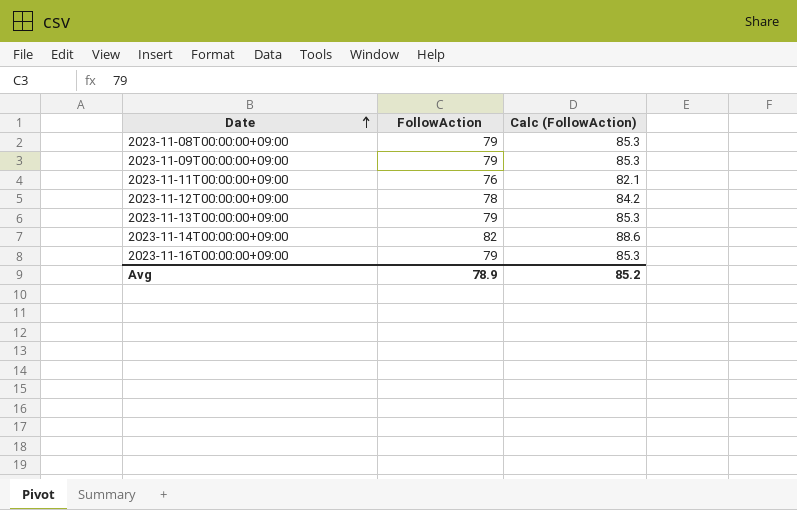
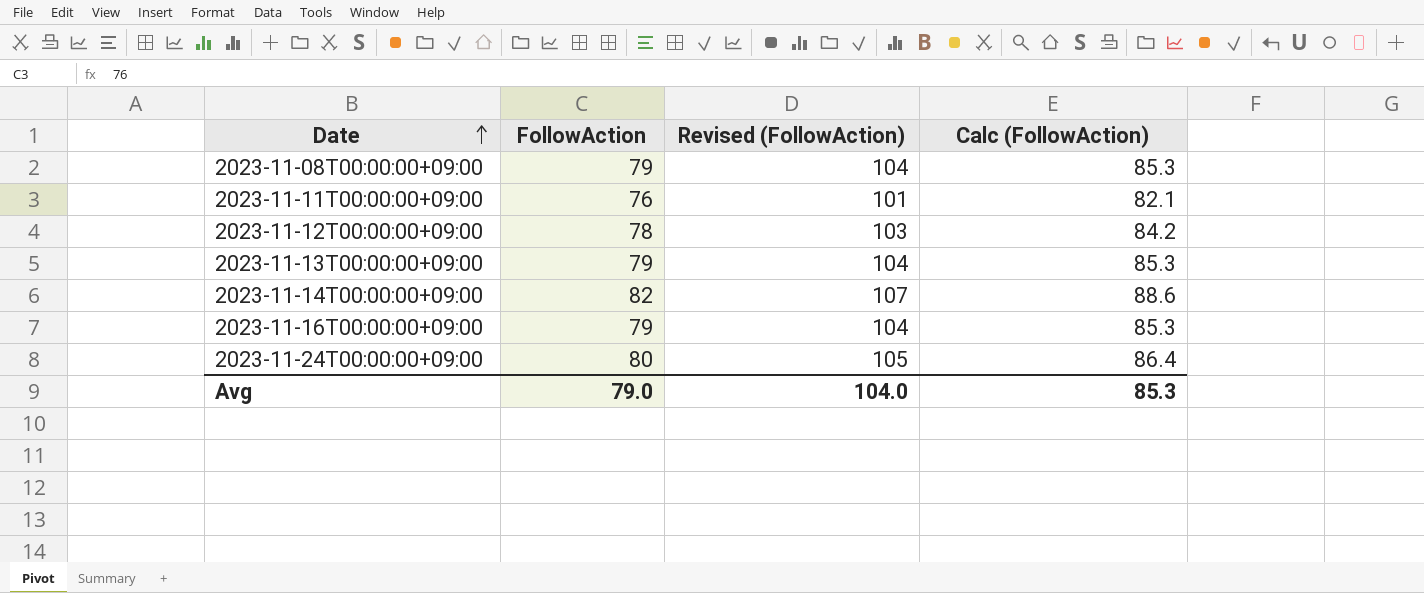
column Revised (FollowAction) | formula: none -> [FollowAction] + 25
row 2023-11-09T00:00:00+09:00: 79 | 85.3 -> none
row 2023-11-24T00:00:00+09:00: none -> 80 | 105 | 86.4
Avg | FollowAction: 78.9 -> 79.0
Avg | Calc (FollowAction): 85.2 -> 85.3

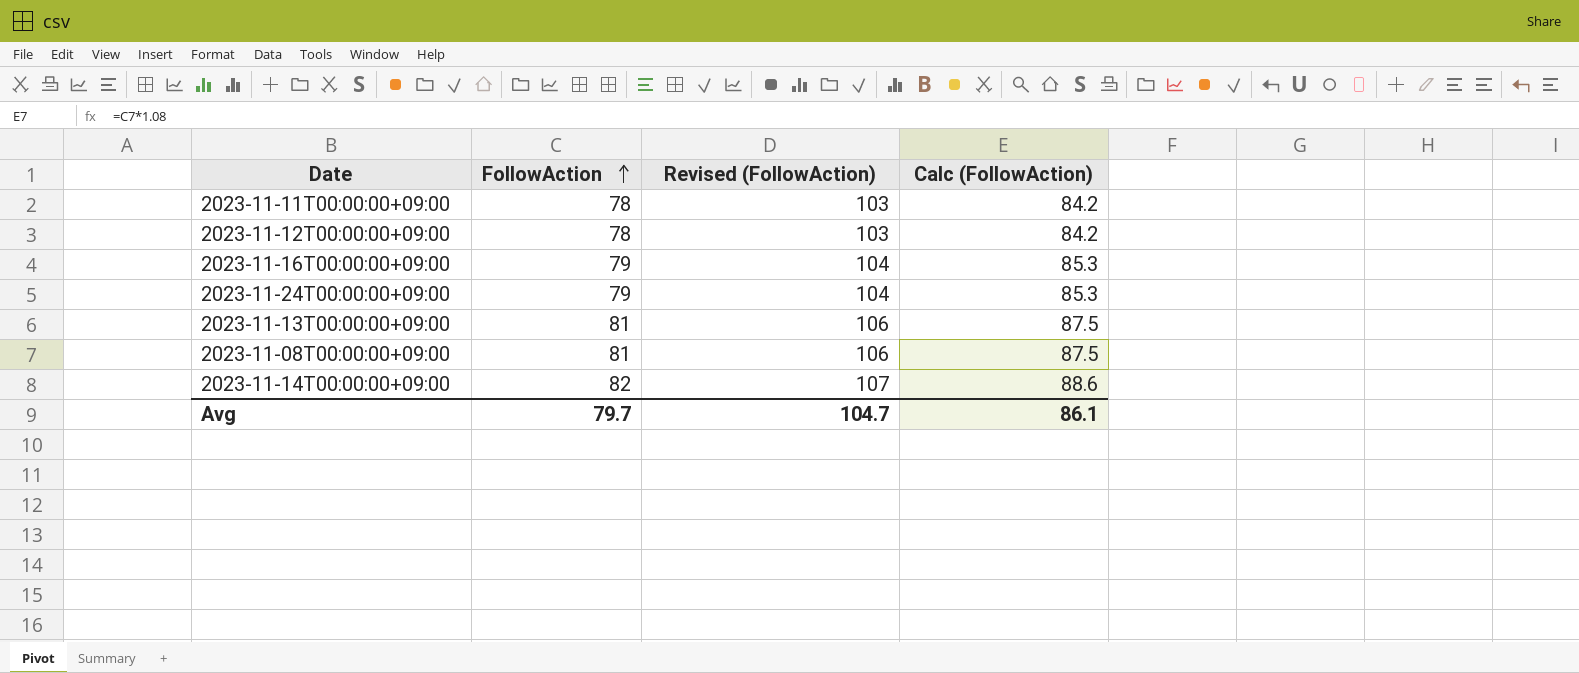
row order: Date ascending -> FollowAction ascending
2023-11-11T00:00:00+09:00 | FollowAction: 76 -> 78
2023-11-11T00:00:00+09:00 | Revised (FollowAction): 101 -> 103
2023-11-11T00:00:00+09:00 | Calc (FollowAction): 82.1 -> 84.2
2023-11-24T00:00:00+09:00 | FollowAction: 80 -> 79
2023-11-24T00:00:00+09:00 | Revised (FollowAction): 105 -> 104
2023-11-24T00:00:00+09:00 | Calc (FollowAction): 86.4 -> 85.3
2023-11-13T00:00:00+09:00 | FollowAction: 79 -> 81
2023-11-13T00:00:00+09:00 | Revised (FollowAction): 104 -> 106
2023-11-13T00:00:00+09:00 | Calc (FollowAction): 85.3 -> 87.5
2023-11-08T00:00:00+09:00 | FollowAction: 79 -> 81
2023-11-08T00:00:00+09:00 | Revised (FollowAction): 104 -> 106
2023-11-08T00:00:00+09:00 | Calc (FollowAction): 85.3 -> 87.5
Avg | FollowAction: 79.0 -> 79.7
Avg | Revised (FollowAction): 104.0 -> 104.7
Avg | Calc (FollowAction): 85.3 -> 86.1

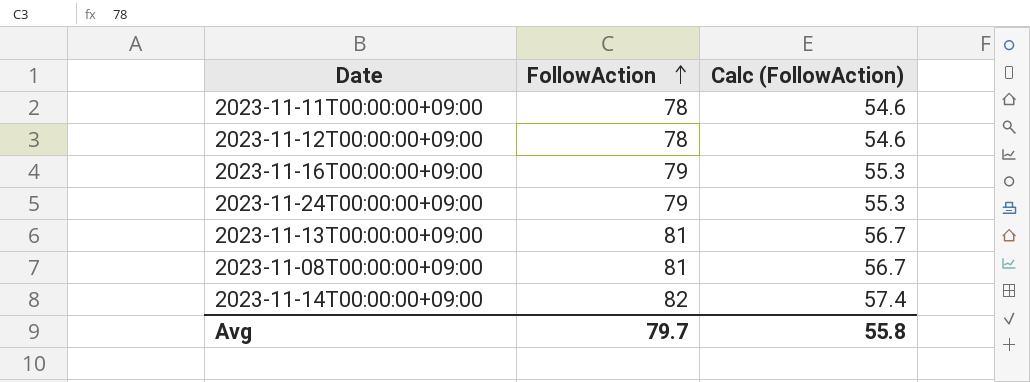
column Revised (FollowAction) | formula: [FollowAction] + 25 -> none
column Calc (FollowAction) | formula: [FollowAction] * 1.08 -> [FollowAction] * 0.7
Avg | Calc (FollowAction): 86.1 -> 55.8

